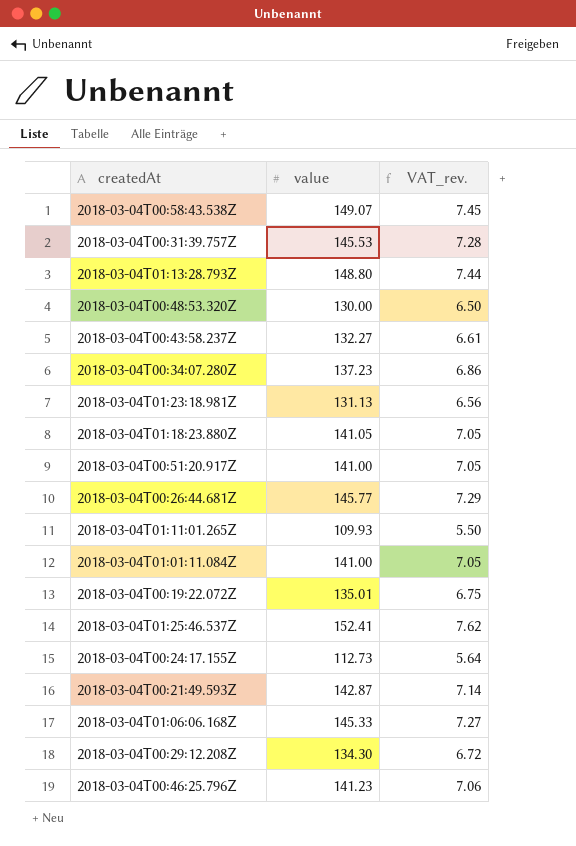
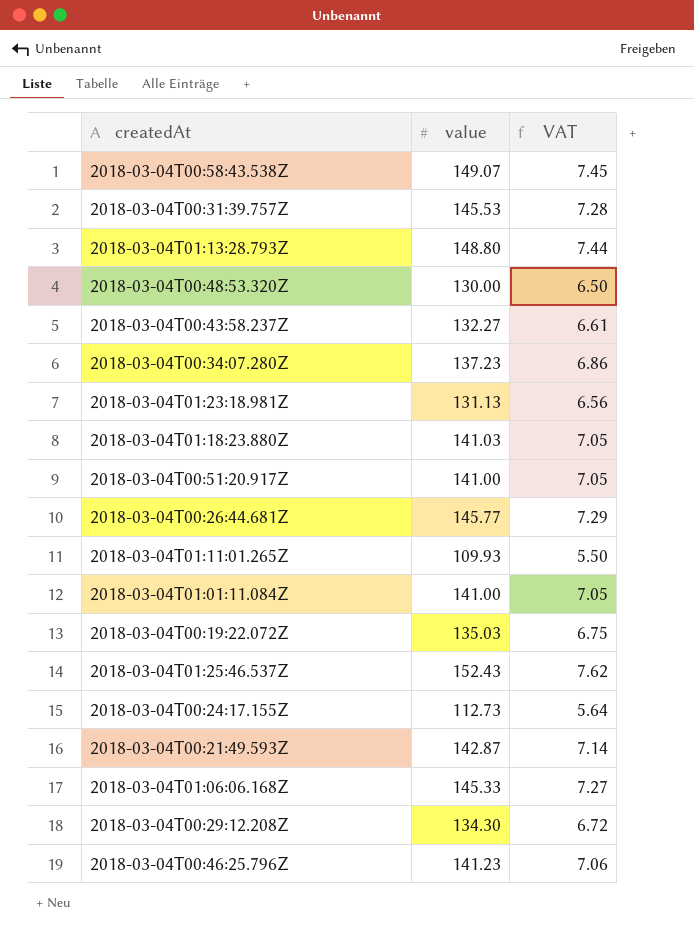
column name: VAT_rev. -> VAT
2018-03-04T01:18:23.880Z | value: 141.05 -> 141.03
2018-03-04T00:19:22.072Z | value: 135.01 -> 135.03
2018-03-04T01:25:46.537Z | value: 152.41 -> 152.43

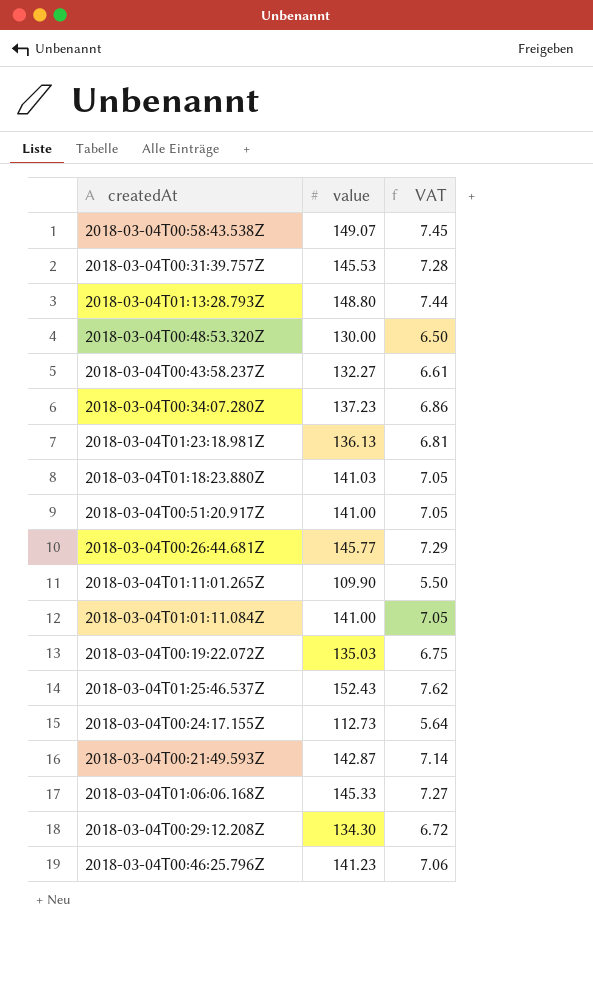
2018-03-04T01:23:18.981Z | value: 131.13 -> 136.13
2018-03-04T01:23:18.981Z | VAT: 6.56 -> 6.81
2018-03-04T01:11:01.265Z | value: 109.93 -> 109.90

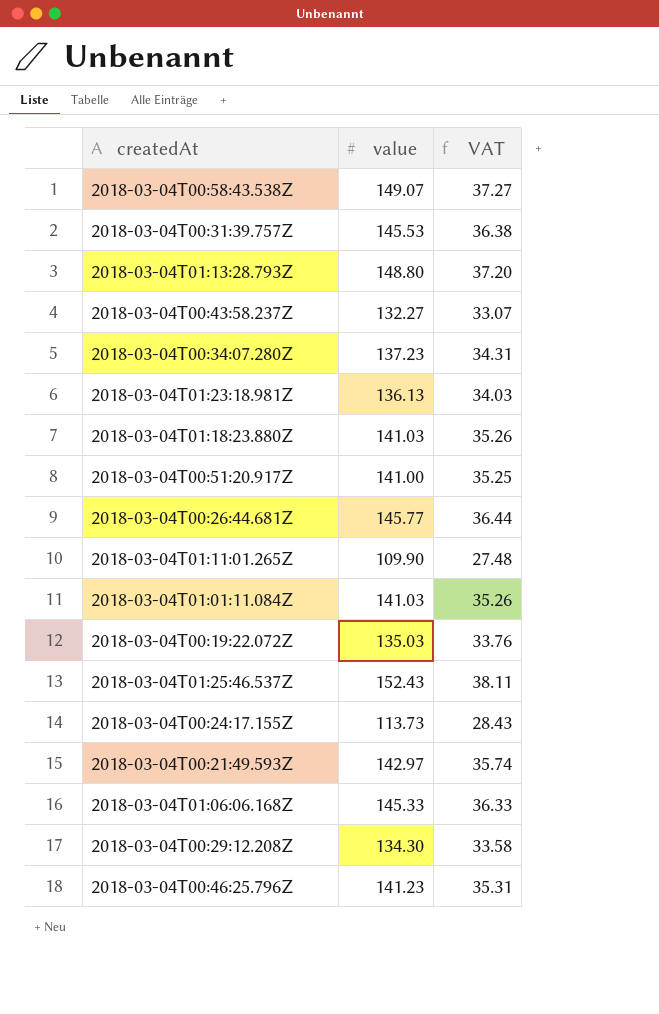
column VAT | formula: [value] * 0.05 -> [value] * 0.25
row 2018-03-04T00:48:53.320Z: 130.00 | 6.50 -> none
2018-03-04T01:01:11.084Z | value: 141.00 -> 141.03
2018-03-04T00:24:17.155Z | value: 112.73 -> 113.73
2018-03-04T00:21:49.593Z | value: 142.87 -> 142.97

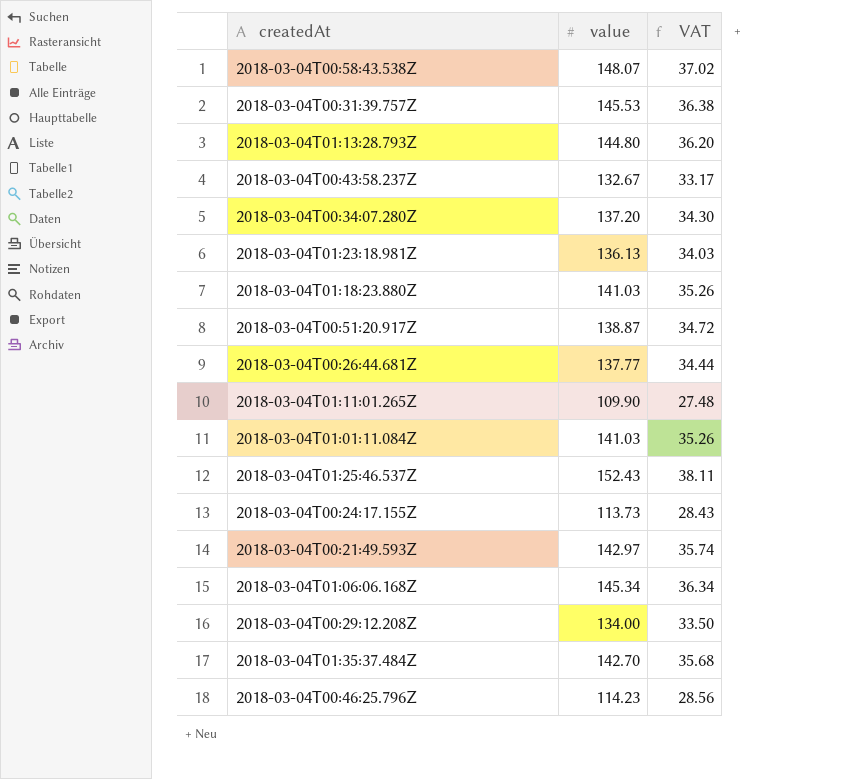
row 2018-03-04T00:19:22.072Z: 135.03 | 33.76 -> none
2018-03-04T00:58:43.538Z | value: 149.07 -> 148.07
2018-03-04T00:58:43.538Z | VAT: 37.27 -> 37.02
2018-03-04T01:13:28.793Z | value: 148.80 -> 144.80
2018-03-04T01:13:28.793Z | VAT: 37.20 -> 36.20
2018-03-04T00:43:58.237Z | value: 132.27 -> 132.67
2018-03-04T00:43:58.237Z | VAT: 33.07 -> 33.17
2018-03-04T00:34:07.280Z | value: 137.23 -> 137.20
2018-03-04T00:34:07.280Z | VAT: 34.31 -> 34.30
2018-03-04T00:51:20.917Z | value: 141.00 -> 138.87
2018-03-04T00:51:20.917Z | VAT: 35.25 -> 34.72
2018-03-04T00:26:44.681Z | value: 145.77 -> 137.77
2018-03-04T00:26:44.681Z | VAT: 36.44 -> 34.44
2018-03-04T01:06:06.168Z | value: 145.33 -> 145.34
2018-03-04T01:06:06.168Z | VAT: 36.33 -> 36.34
2018-03-04T00:29:12.208Z | value: 134.30 -> 134.00
2018-03-04T00:29:12.208Z | VAT: 33.58 -> 33.50
row 2018-03-04T01:35:37.484Z: none -> 142.70 | 35.68
2018-03-04T00:46:25.796Z | value: 141.23 -> 114.23
2018-03-04T00:46:25.796Z | VAT: 35.31 -> 28.56

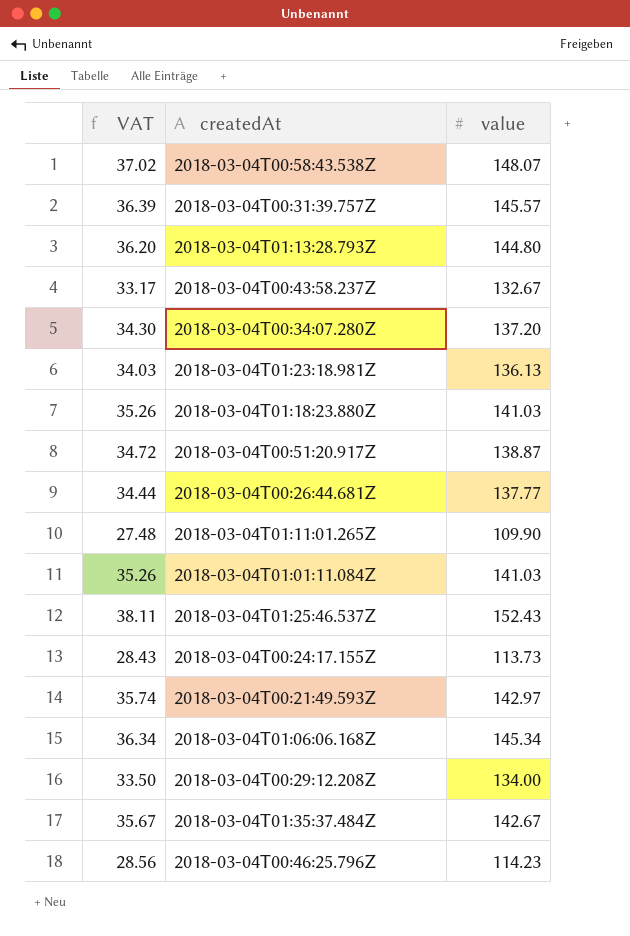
column VAT | position: 3 -> 1
2018-03-04T00:31:39.757Z | VAT: 36.38 -> 36.39
2018-03-04T00:31:39.757Z | value: 145.53 -> 145.57
2018-03-04T01:35:37.484Z | VAT: 35.68 -> 35.67
2018-03-04T01:35:37.484Z | value: 142.70 -> 142.67

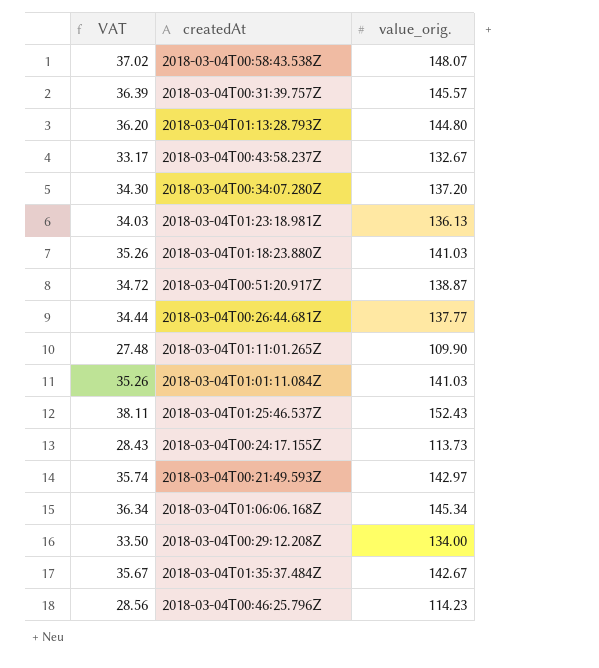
column name: value -> value_orig.

